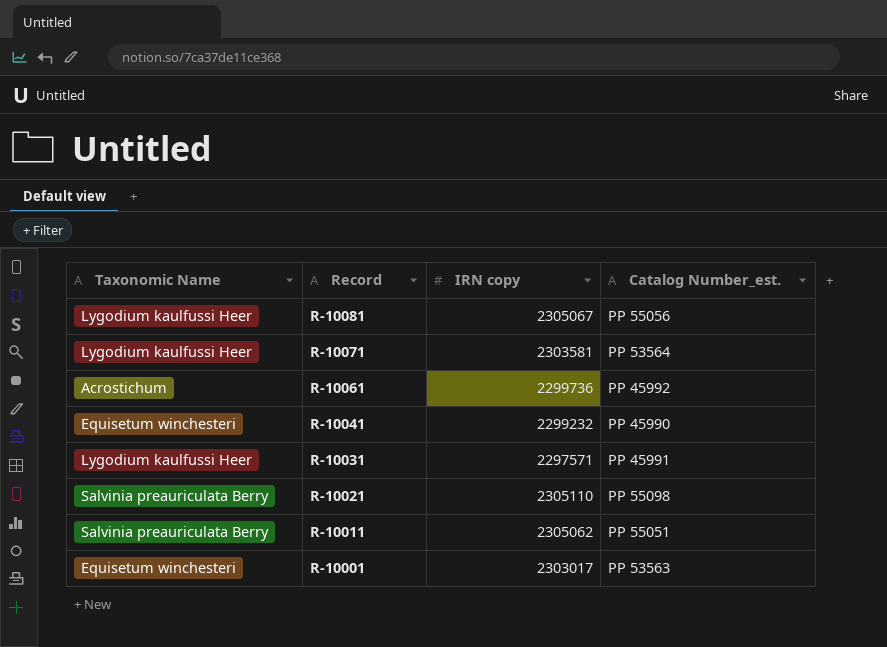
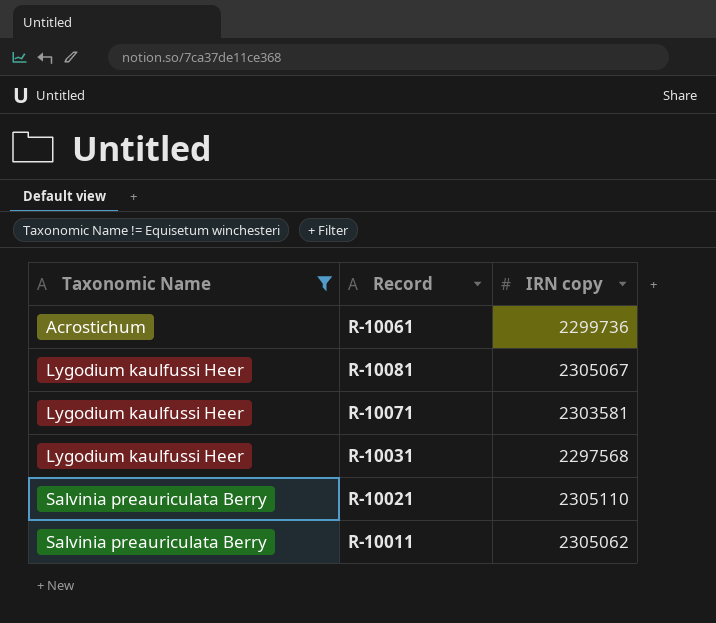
filter: none -> Taxonomic Name != Equisetum winchesteri
row order: Record descending -> Taxonomic Name ascending
column Catalog Number_est. | position: 4 -> none
R-10031 | IRN copy: 2297571 -> 2297568

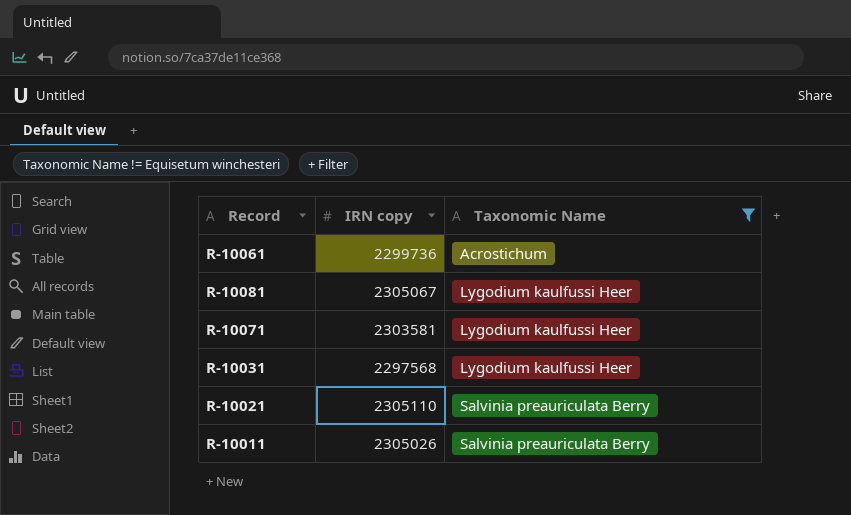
column Taxonomic Name | position: 1 -> 3
R-10011 | IRN copy: 2305062 -> 2305026

